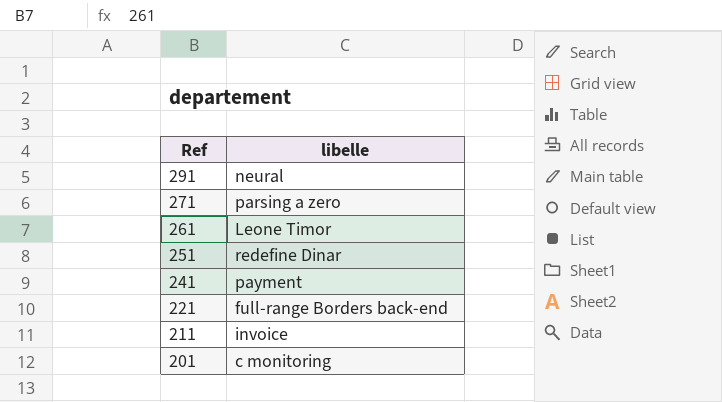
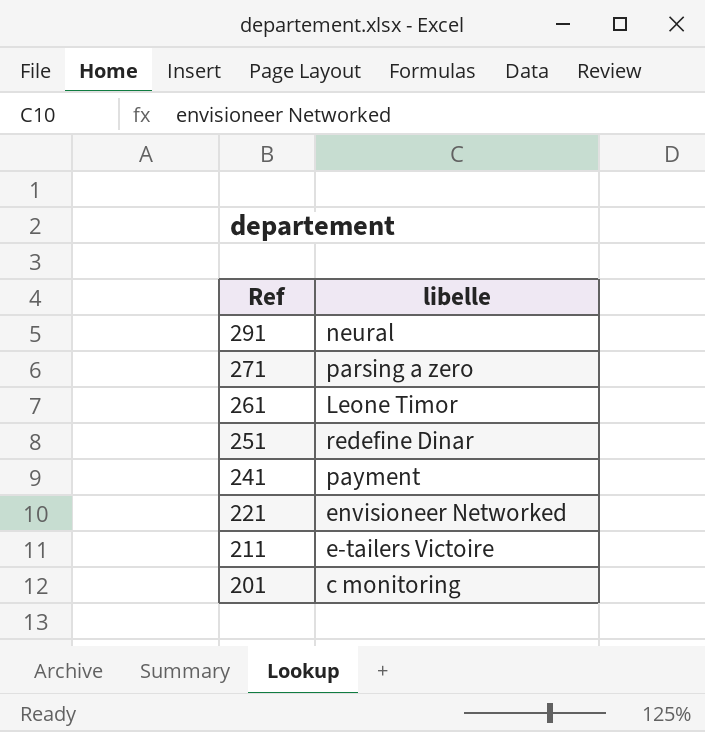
221 | libelle: full-range Borders back-end -> envisioneer Networked
211 | libelle: invoice -> e-tailers Victoire

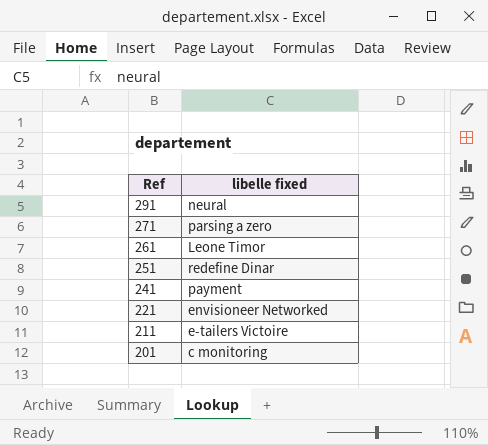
column name: libelle -> libelle fixed

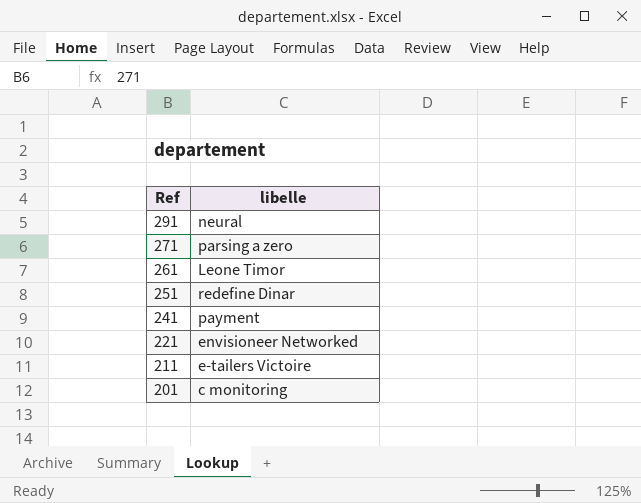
column name: libelle fixed -> libelle

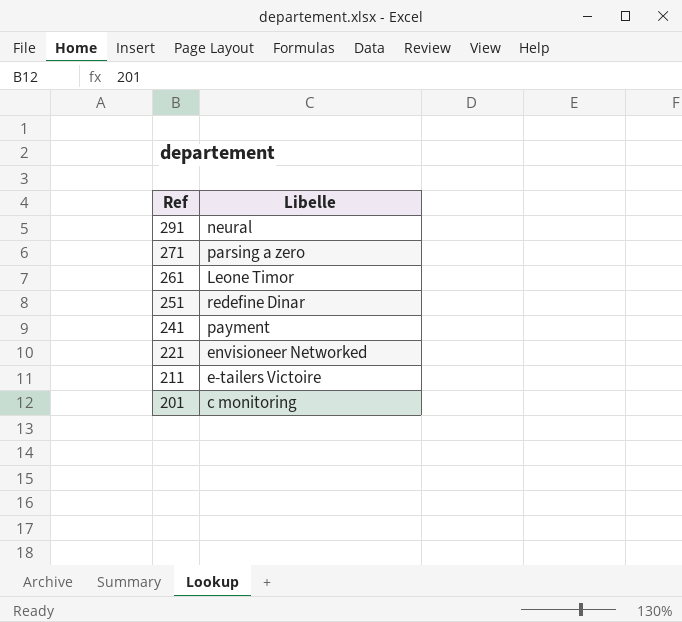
column name: libelle -> Libelle

